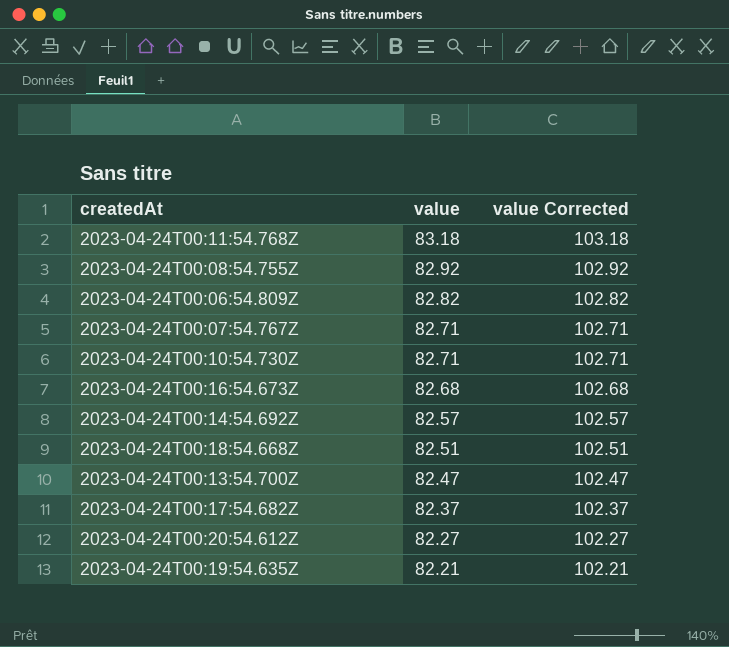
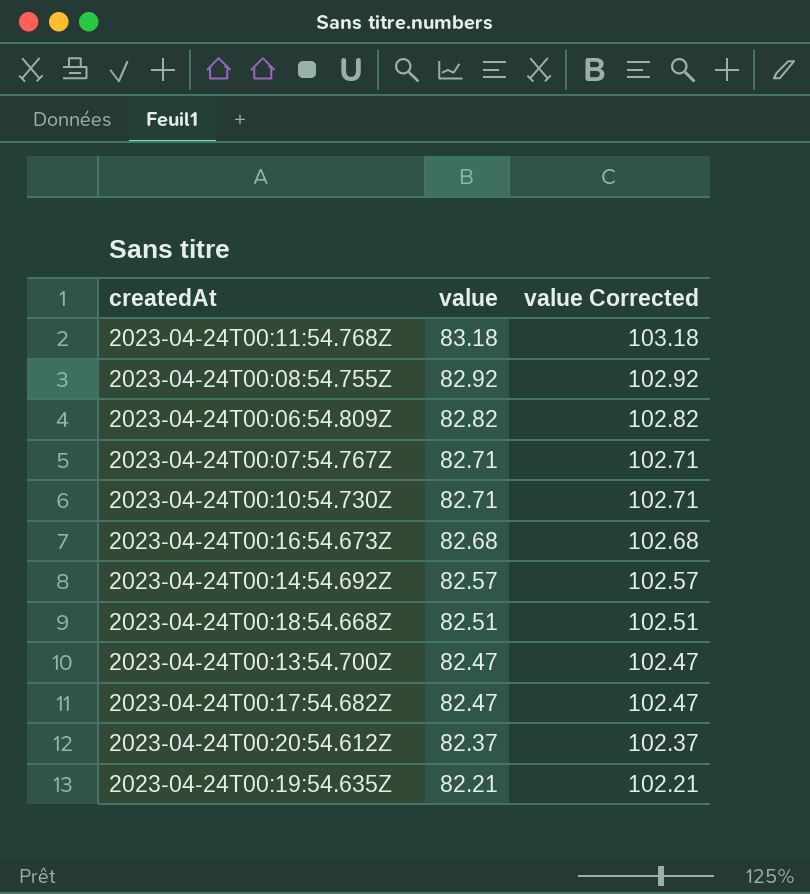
2023-04-24T00:17:54.682Z | value: 82.37 -> 82.47
2023-04-24T00:17:54.682Z | value Corrected: 102.37 -> 102.47
2023-04-24T00:20:54.612Z | value: 82.27 -> 82.37
2023-04-24T00:20:54.612Z | value Corrected: 102.27 -> 102.37

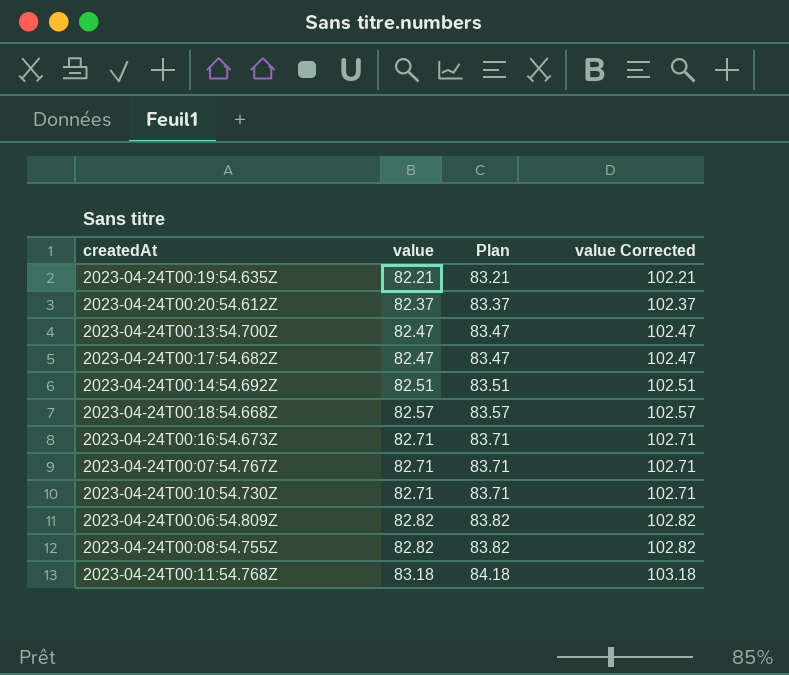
row order: value descending -> value ascending
column Plan | formula: none -> [value] + 1
2023-04-24T00:14:54.692Z | value: 82.57 -> 82.51
2023-04-24T00:14:54.692Z | value Corrected: 102.57 -> 102.51
2023-04-24T00:18:54.668Z | value: 82.51 -> 82.57
2023-04-24T00:18:54.668Z | value Corrected: 102.51 -> 102.57
2023-04-24T00:16:54.673Z | value: 82.68 -> 82.71
2023-04-24T00:16:54.673Z | value Corrected: 102.68 -> 102.71
2023-04-24T00:08:54.755Z | value: 82.92 -> 82.82
2023-04-24T00:08:54.755Z | value Corrected: 102.92 -> 102.82

